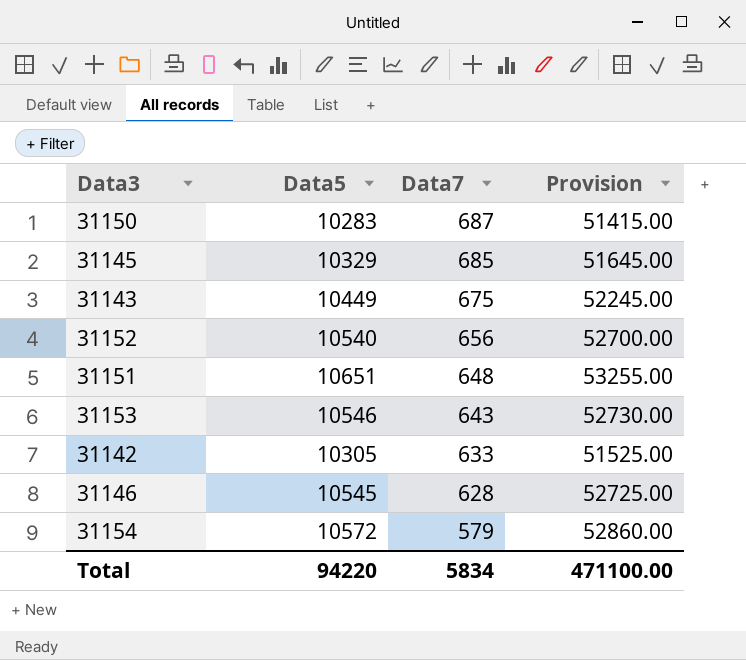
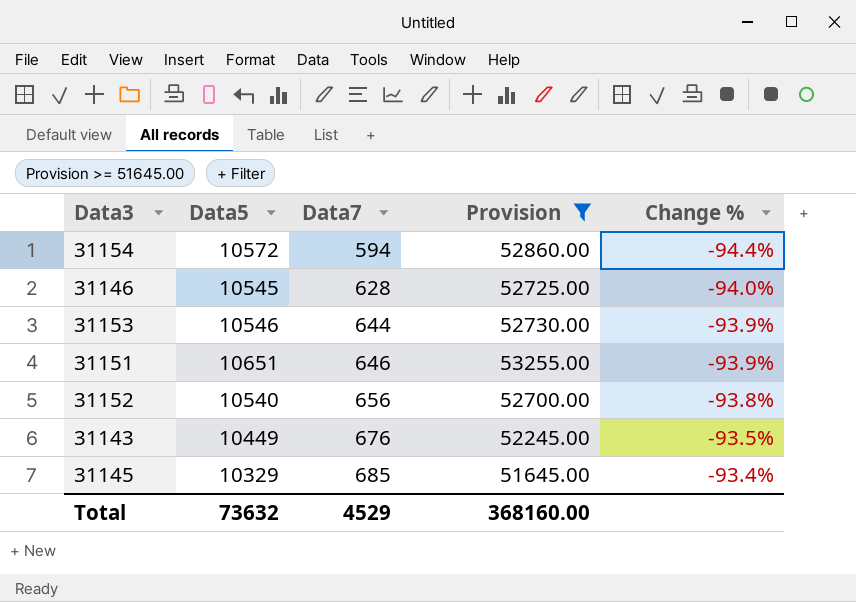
filter: none -> Provision >= 51645.00
row order: Data7 descending -> Data7 ascending
column Change % | formula: none -> ([Data7] - [Data5]) / [Data5]
31154 | Data7: 579 -> 594
31153 | Data7: 643 -> 644
31151 | Data7: 648 -> 646
31143 | Data7: 675 -> 676
Total | Data5: 94220 -> 73632
Total | Data7: 5834 -> 4529
Total | Provision: 471100.00 -> 368160.00

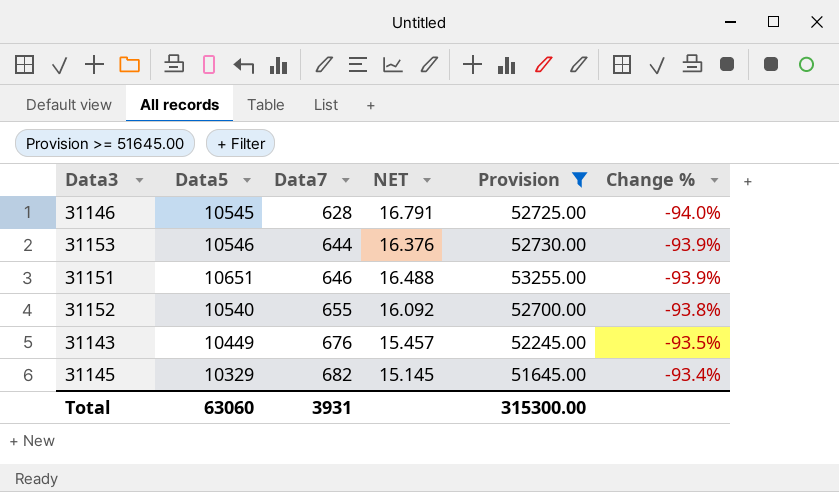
column NET | formula: none -> [Data5] / [Data7]
row 31154: 10572 | 594 | 52860.00 | -94.4% -> none
31152 | Data7: 656 -> 655
31145 | Data7: 685 -> 682
Total | Data5: 73632 -> 63060
Total | Data7: 4529 -> 3931
Total | Provision: 368160.00 -> 315300.00

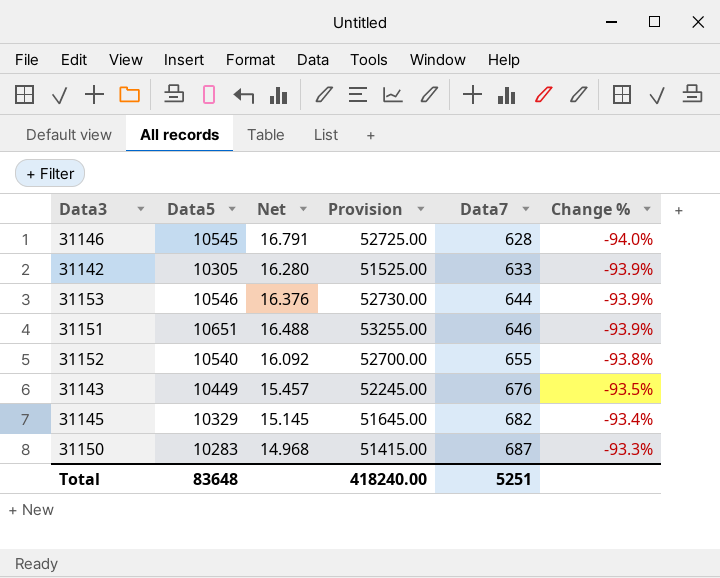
filter: Provision >= 51645.00 -> none
column name: NET -> Net
column Data7 | position: 3 -> 5
Total | Data5: 63060 -> 83648
Total | Provision: 315300.00 -> 418240.00
Total | Data7: 3931 -> 5251

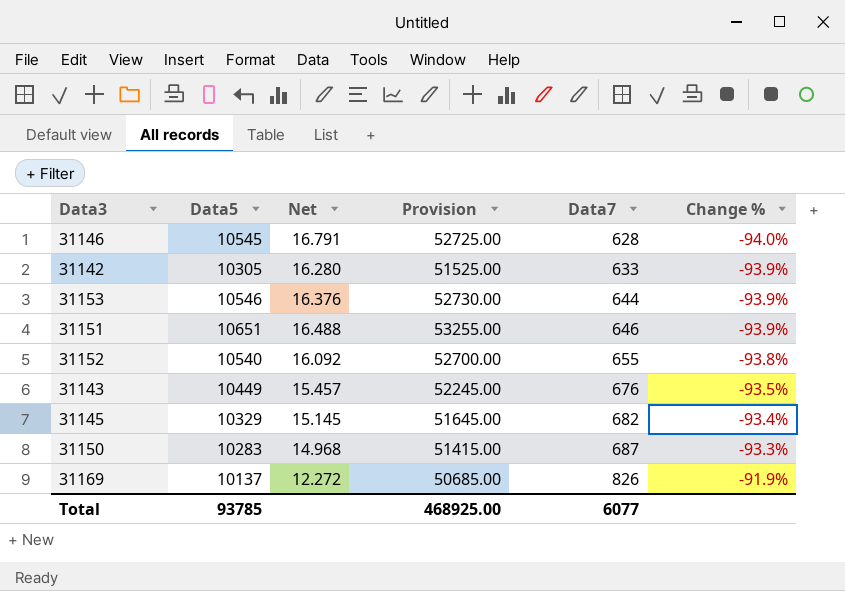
row 31169: none -> 10137 | 12.272 | 50685.00 | 826 | -91.9%
Total | Data5: 83648 -> 93785
Total | Provision: 418240.00 -> 468925.00
Total | Data7: 5251 -> 6077

